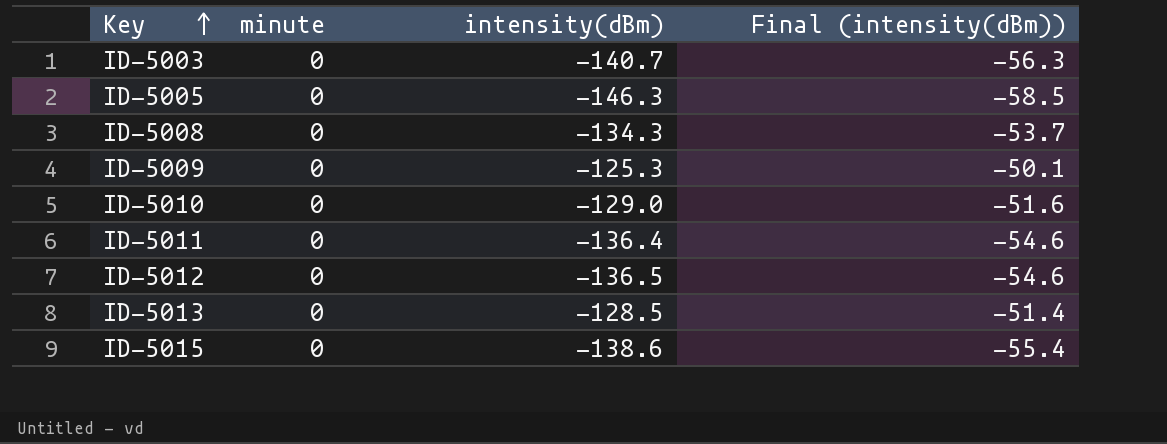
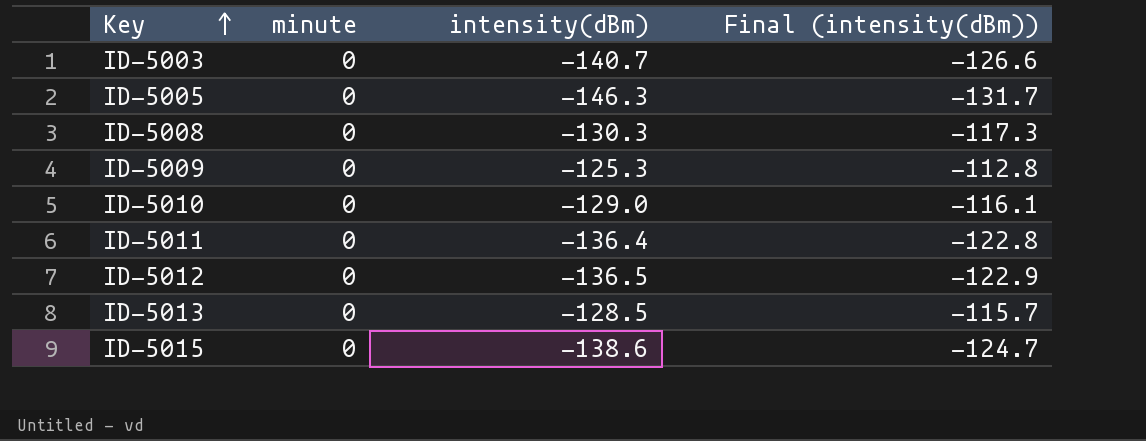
column Final (intensity(dBm)) | formula: [intensity(dBm)] * 0.4 -> [intensity(dBm)] * 0.9
ID-5008 | intensity(dBm): -134.3 -> -130.3

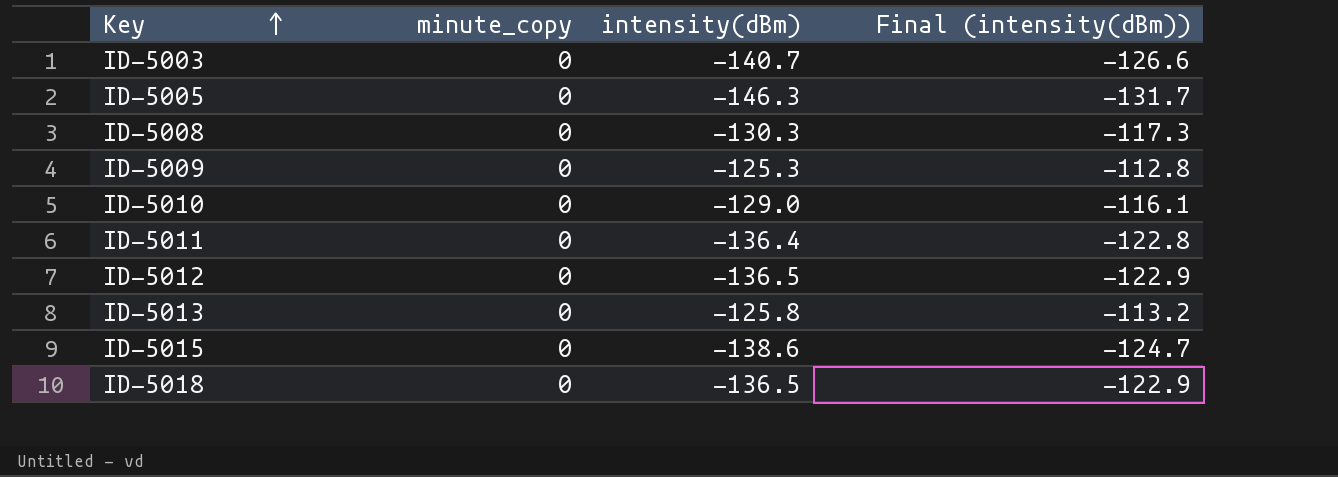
column name: minute -> minute_copy
ID-5013 | intensity(dBm): -128.5 -> -125.8
ID-5013 | Final (intensity(dBm)): -115.7 -> -113.2
row ID-5018: none -> 0 | -136.5 | -122.9

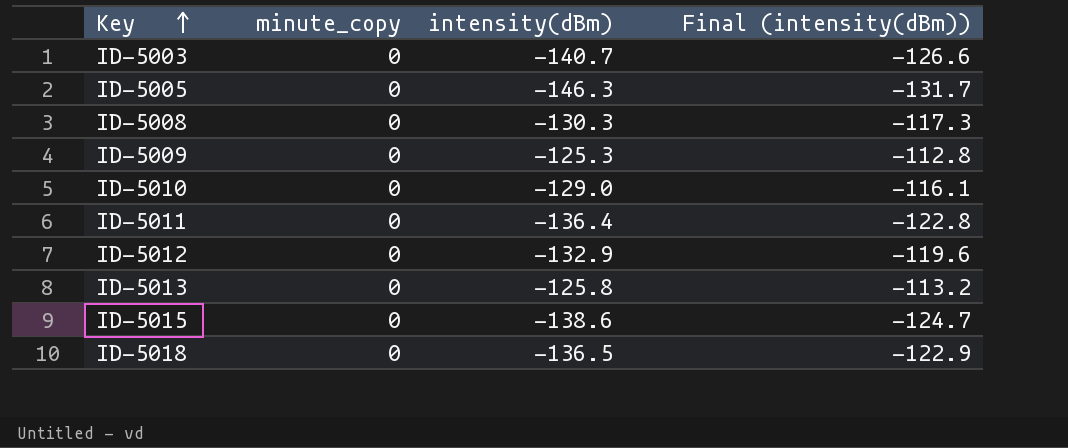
ID-5012 | intensity(dBm): -136.5 -> -132.9
ID-5012 | Final (intensity(dBm)): -122.9 -> -119.6

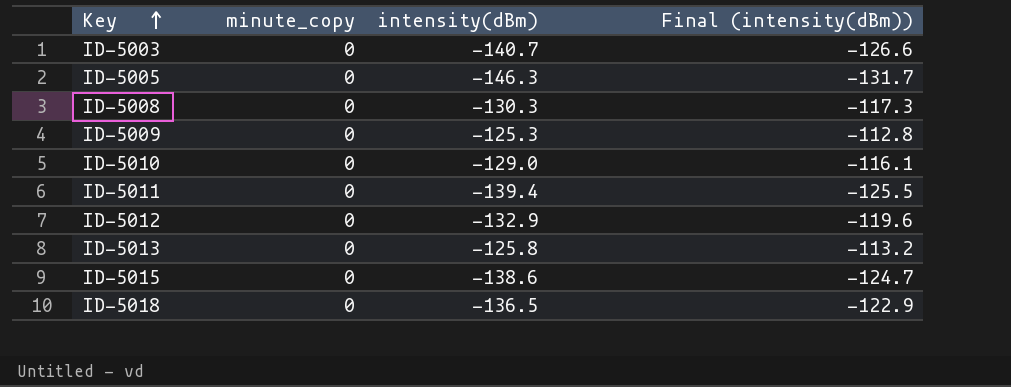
ID-5011 | intensity(dBm): -136.4 -> -139.4
ID-5011 | Final (intensity(dBm)): -122.8 -> -125.5

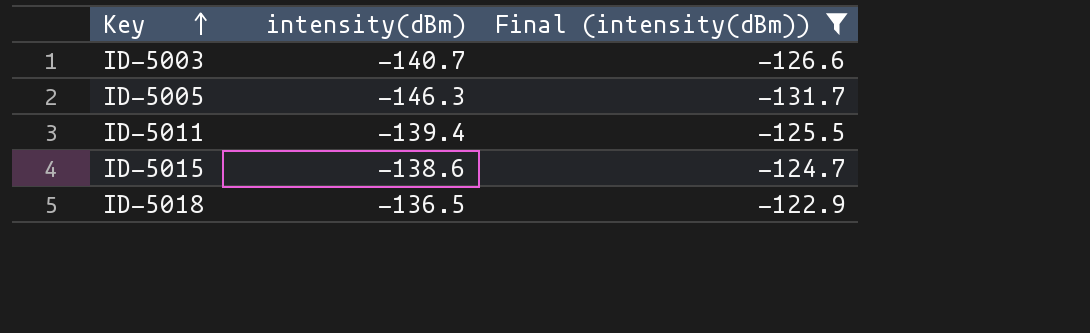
filter: none -> Final (intensity(dBm)) <= -122.9
column minute_copy | position: 2 -> none

